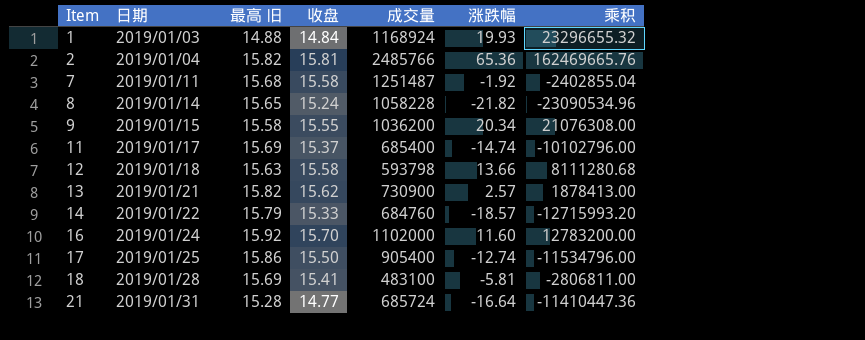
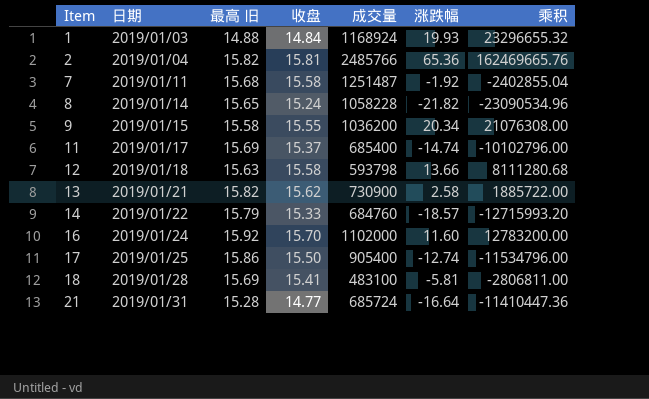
13 | 涨跌幅: 2.57 -> 2.58
13 | 乘积: 1878413.00 -> 1885722.00

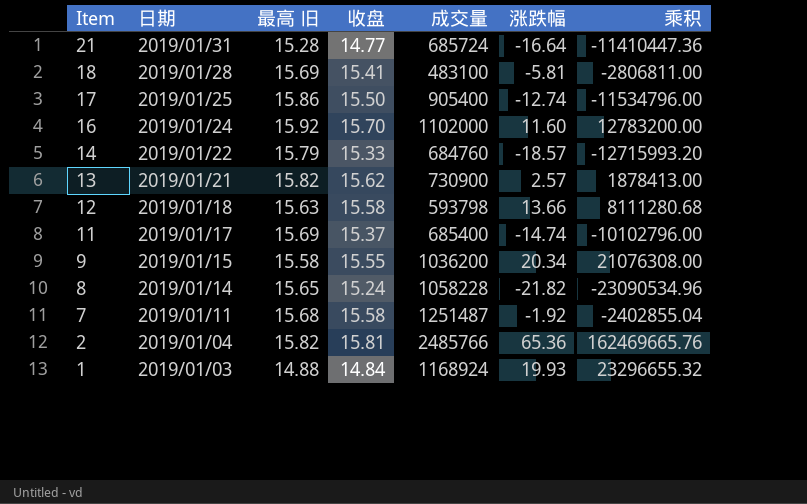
row order: Item ascending -> Item descending
13 | 涨跌幅: 2.58 -> 2.57
13 | 乘积: 1885722.00 -> 1878413.00

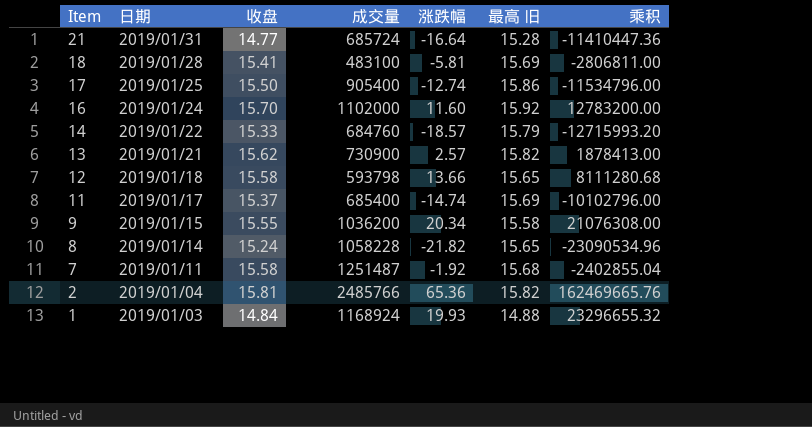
column 最高 旧 | position: 3 -> 6
12 | 最高 旧: 15.63 -> 15.65

